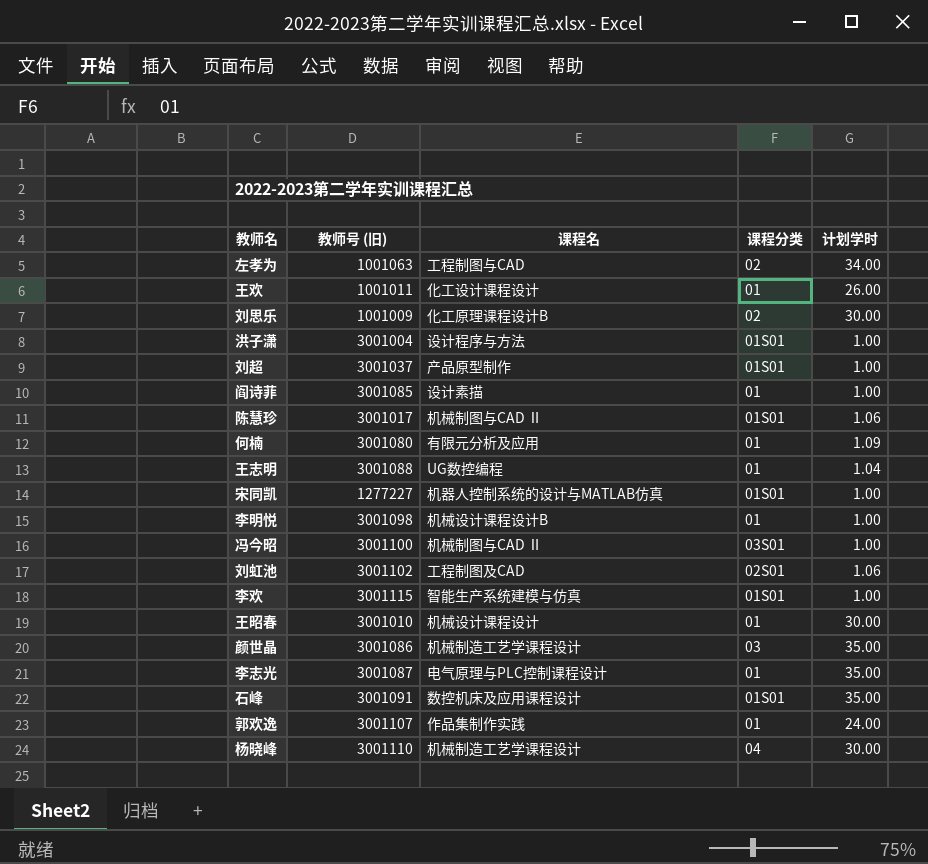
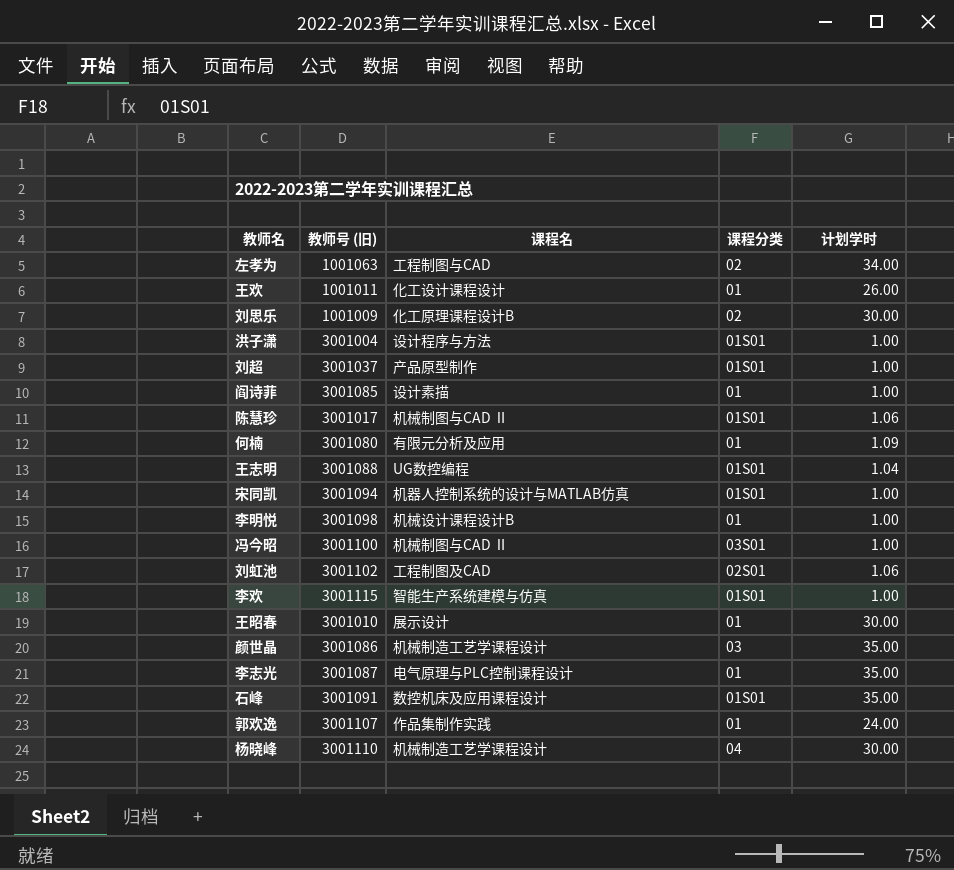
王志明 | 课程分类: 01 -> 01S01
宋同凯 | 教师号 (旧): 1277227 -> 3001094
王昭春 | 课程名: 机械设计课程设计 -> 展示设计

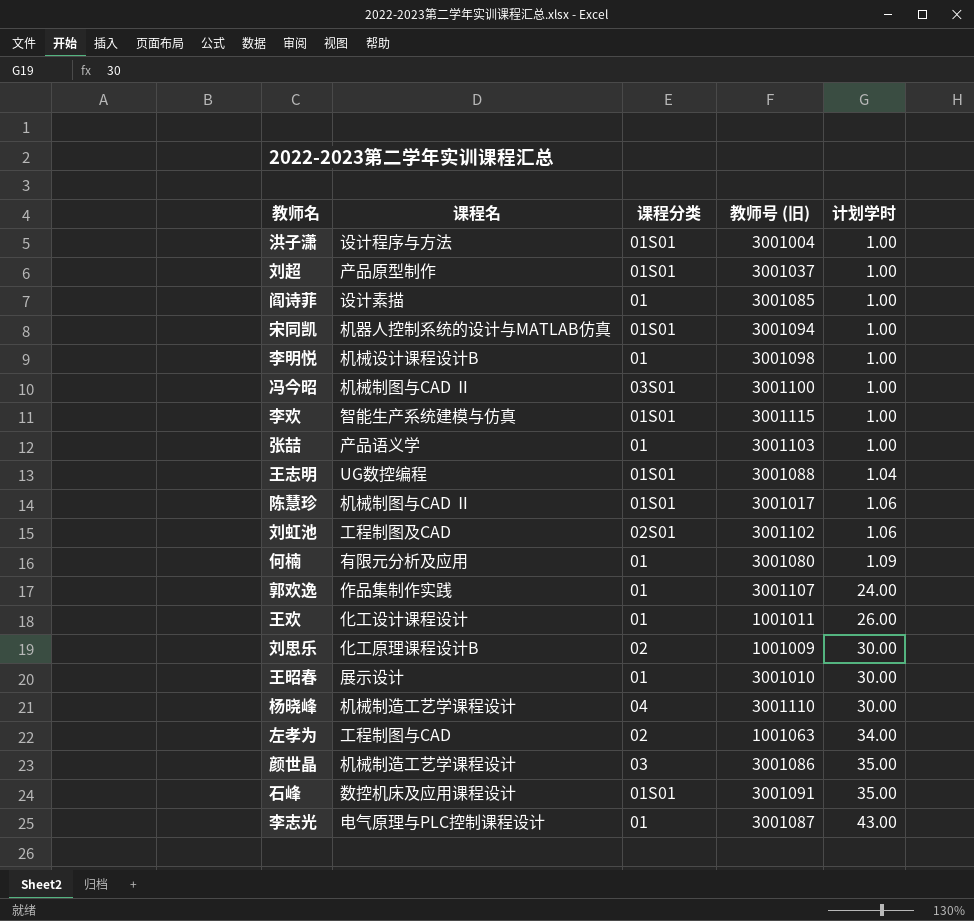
row order: none -> 计划学时 ascending
column 教师号 (旧) | position: 2 -> 4
row 张喆: none -> 产品语义学 | 01 | 3001103 | 1.00
李志光 | 计划学时: 35.00 -> 43.00

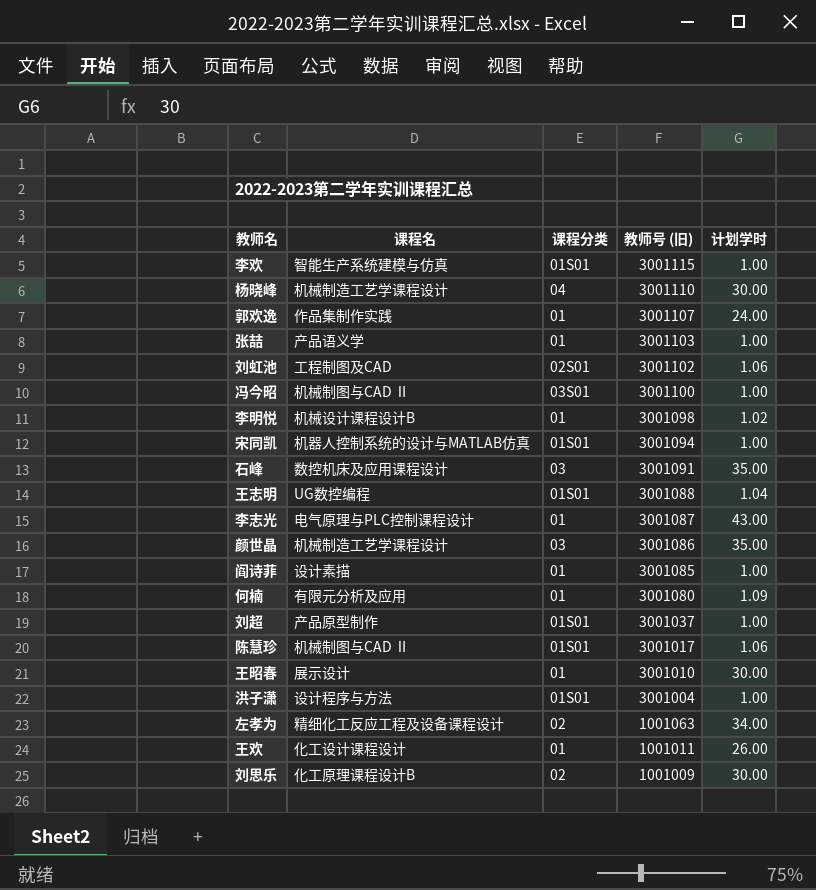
row order: 计划学时 ascending -> 教师号 (旧) descending
李明悦 | 计划学时: 1.00 -> 1.02
石峰 | 课程分类: 01S01 -> 03
左孝为 | 课程名: 工程制图与CAD -> 精细化工反应工程及设备课程设计

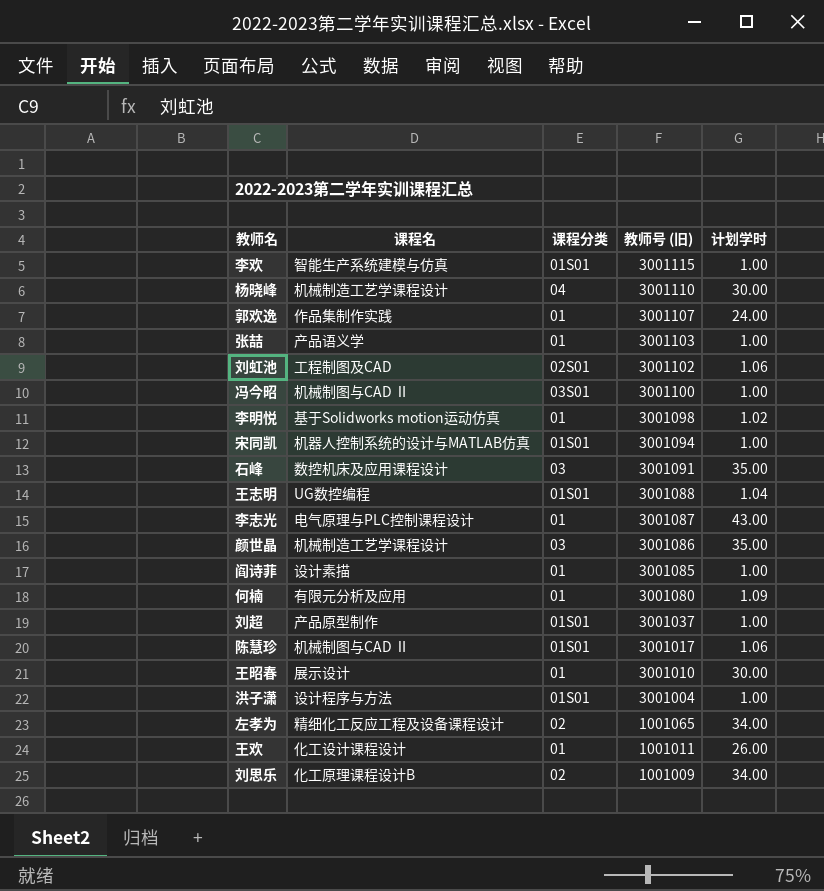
李明悦 | 课程名: 机械设计课程设计B -> 基于Solidworks motion运动仿真
左孝为 | 教师号 (旧): 1001063 -> 1001065
刘思乐 | 计划学时: 30.00 -> 34.00

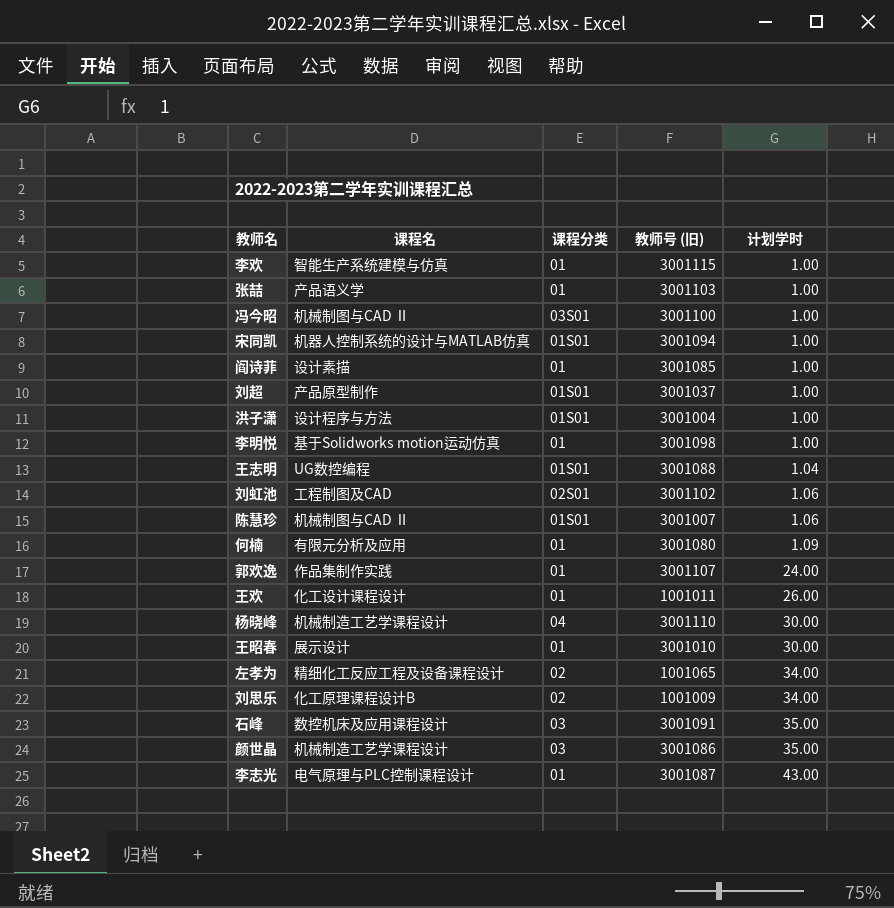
row order: 教师号 (旧) descending -> 计划学时 ascending
李欢 | 课程分类: 01S01 -> 01
李明悦 | 计划学时: 1.02 -> 1.00
陈慧珍 | 教师号 (旧): 3001017 -> 3001007

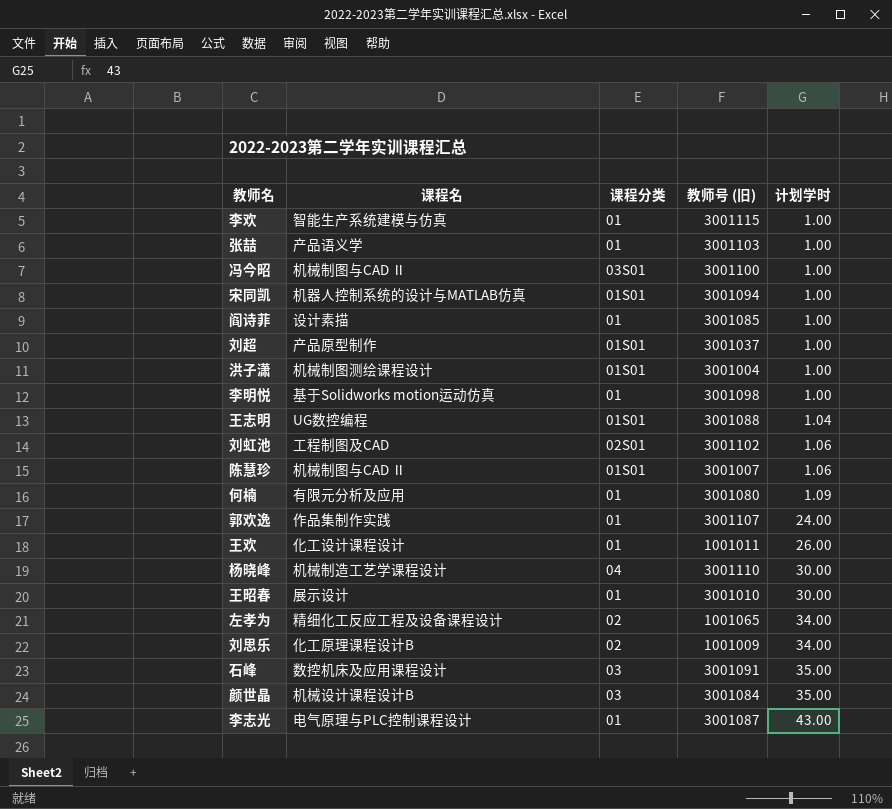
洪子潇 | 课程名: 设计程序与方法 -> 机械制图测绘课程设计
颜世晶 | 课程名: 机械制造工艺学课程设计 -> 机械设计课程设计B
颜世晶 | 教师号 (旧): 3001086 -> 3001084

